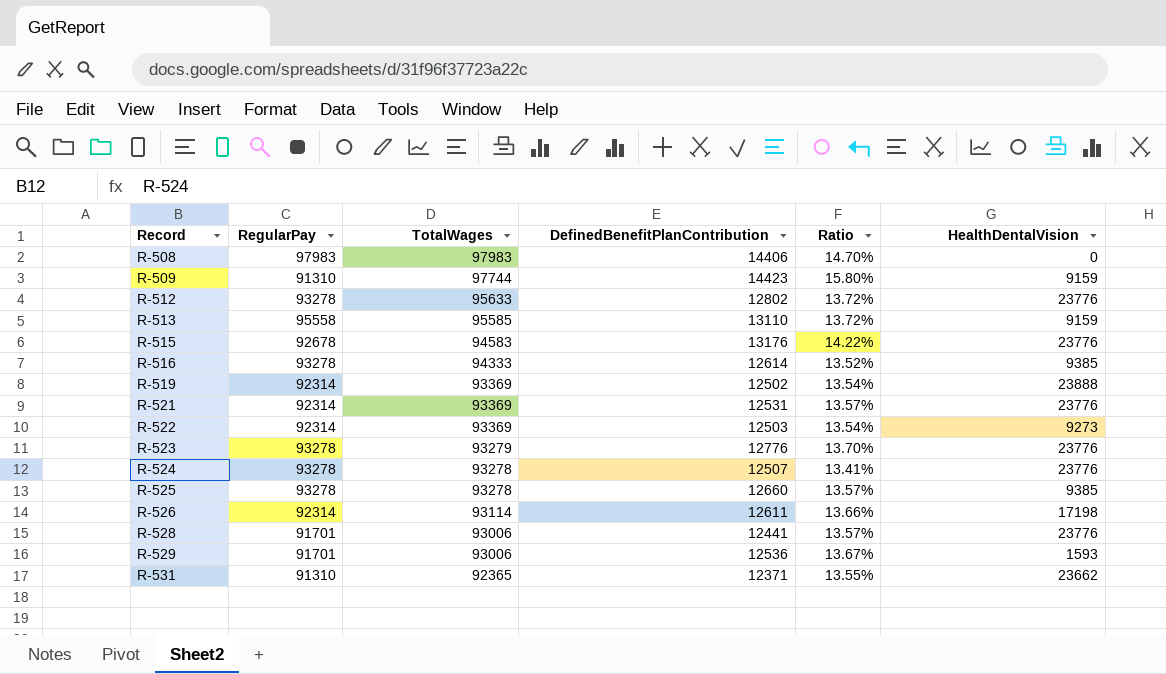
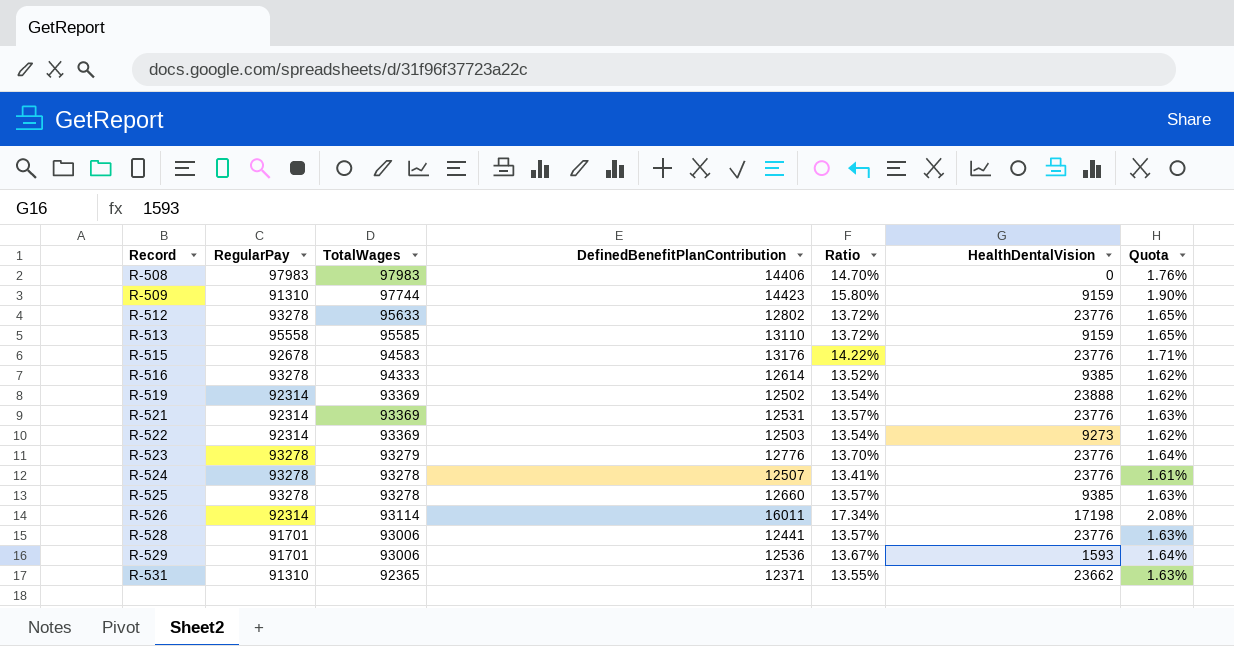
column Quota | formula: none -> [Ratio] * 0.12
R-526 | DefinedBenefitPlanContribution: 12611 -> 16011
R-526 | Ratio: 13.66% -> 17.34%

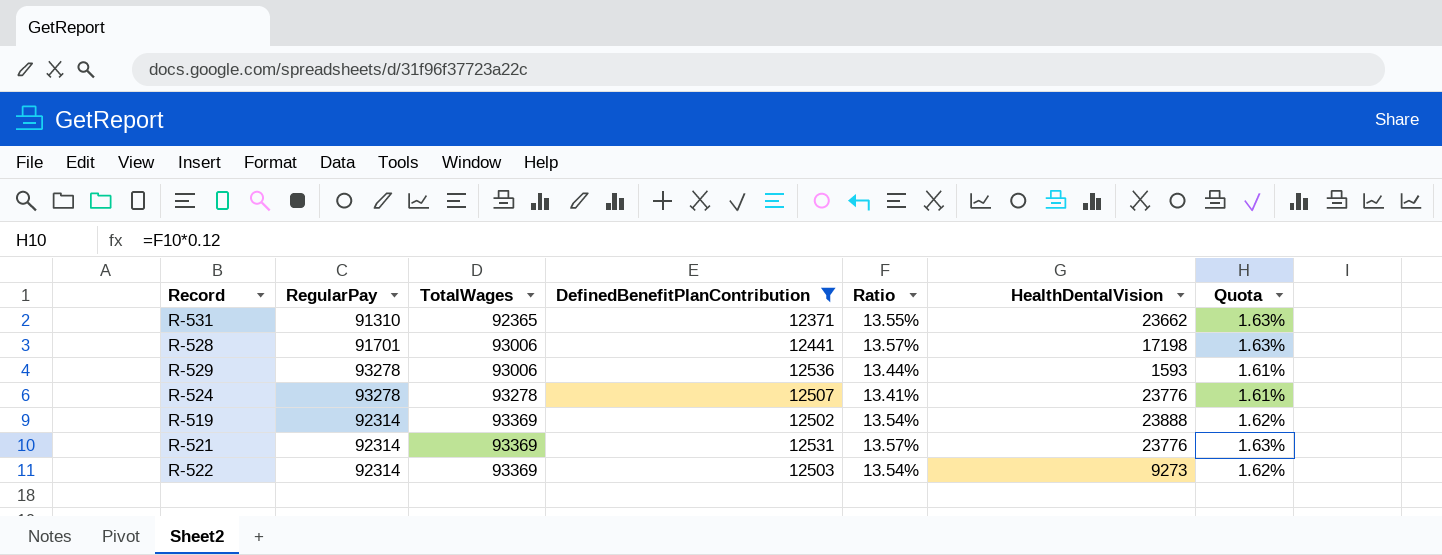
filter: none -> DefinedBenefitPlanContribution <= 12536
row order: Record ascending -> TotalWages ascending
R-528 | HealthDentalVision: 23776 -> 17198
R-529 | RegularPay: 91701 -> 93278
R-529 | Ratio: 13.67% -> 13.44%
R-529 | Quota: 1.64% -> 1.61%

